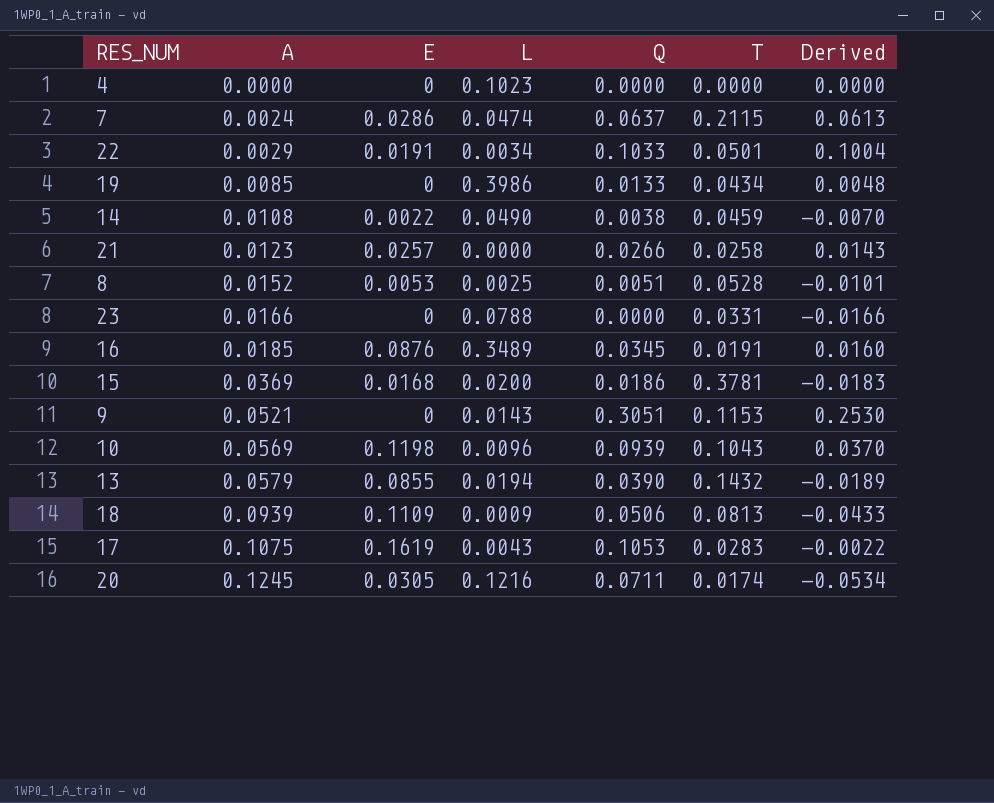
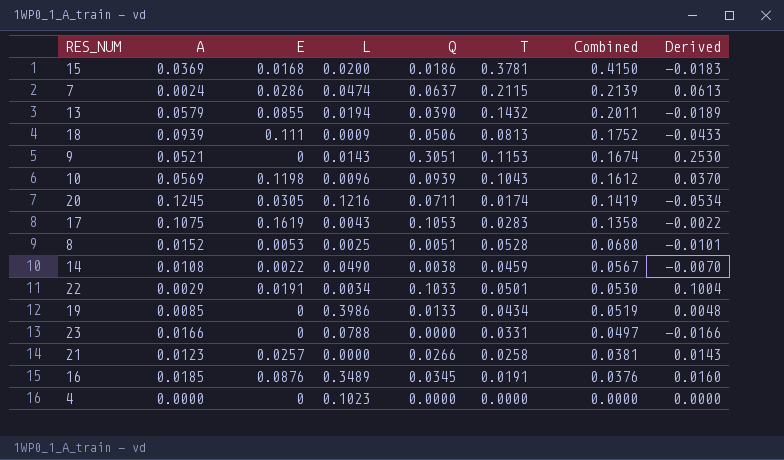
row order: A ascending -> Combined descending
column Combined | formula: none -> [A] + [T]
18 | E: 0.1109 -> 0.111

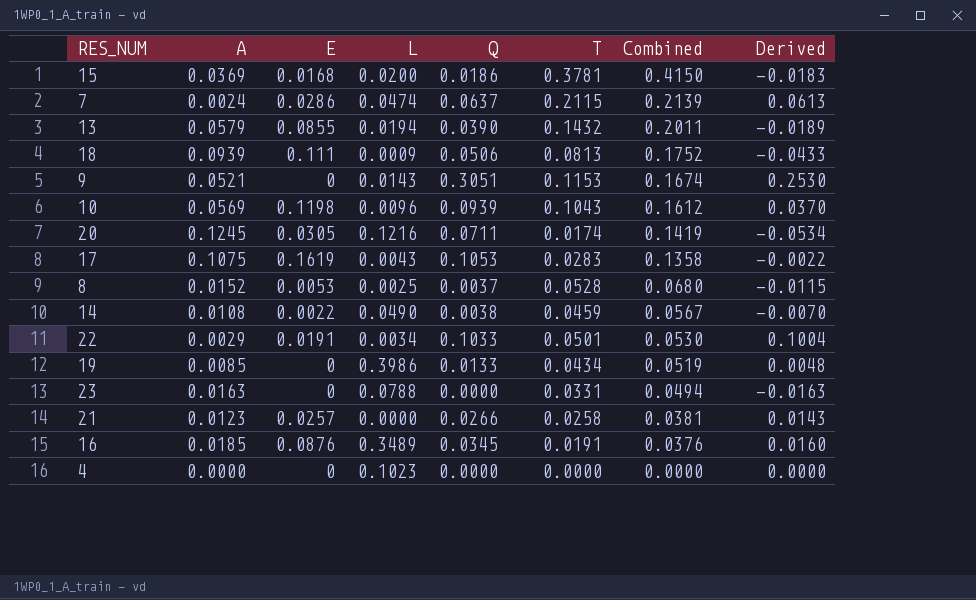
8 | Q: 0.0051 -> 0.0037
8 | Derived: -0.0101 -> -0.0115
23 | A: 0.0166 -> 0.0163
23 | Combined: 0.0497 -> 0.0494
23 | Derived: -0.0166 -> -0.0163

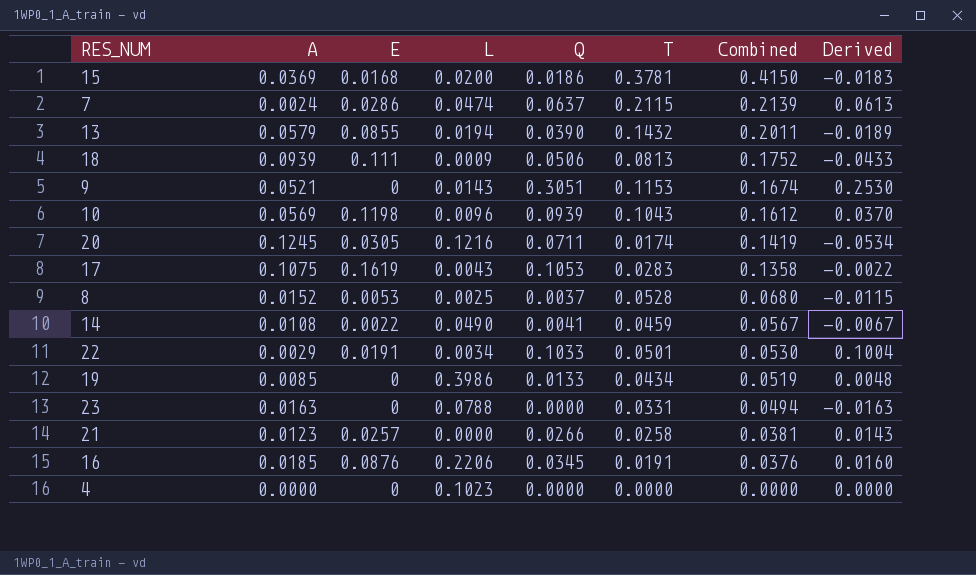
14 | Q: 0.0038 -> 0.0041
14 | Derived: -0.0070 -> -0.0067
16 | L: 0.3489 -> 0.2206

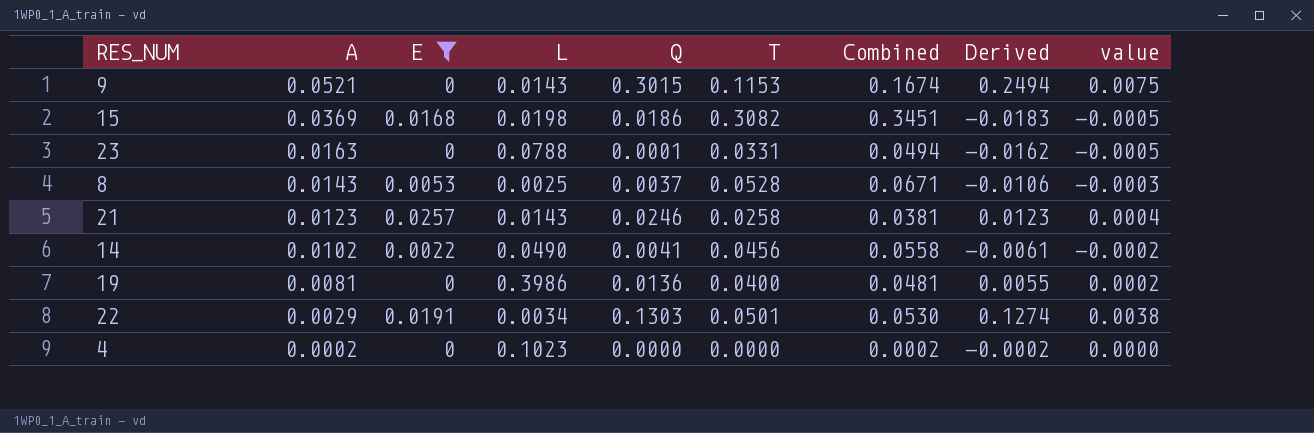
filter: none -> E <= 0.0257
row order: Combined descending -> A descending
column value | formula: none -> [Derived] * 0.03
9 | Q: 0.3051 -> 0.3015
9 | Derived: 0.2530 -> 0.2494
15 | L: 0.0200 -> 0.0198
15 | T: 0.3781 -> 0.3082
15 | Combined: 0.4150 -> 0.3451
23 | Q: 0.0000 -> 0.0001
23 | Derived: -0.0163 -> -0.0162
8 | A: 0.0152 -> 0.0143
8 | Combined: 0.0680 -> 0.0671
8 | Derived: -0.0115 -> -0.0106
21 | L: 0.0000 -> 0.0143
21 | Q: 0.0266 -> 0.0246
21 | Derived: 0.0143 -> 0.0123
14 | A: 0.0108 -> 0.0102
14 | T: 0.0459 -> 0.0456
14 | Combined: 0.0567 -> 0.0558
14 | Derived: -0.0067 -> -0.0061
19 | A: 0.0085 -> 0.0081
19 | Q: 0.0133 -> 0.0136
19 | T: 0.0434 -> 0.0400
19 | Combined: 0.0519 -> 0.0481
19 | Derived: 0.0048 -> 0.0055
22 | Q: 0.1033 -> 0.1303
22 | Derived: 0.1004 -> 0.1274
4 | A: 0.0000 -> 0.0002
4 | Combined: 0.0000 -> 0.0002
4 | Derived: 0.0000 -> -0.0002

